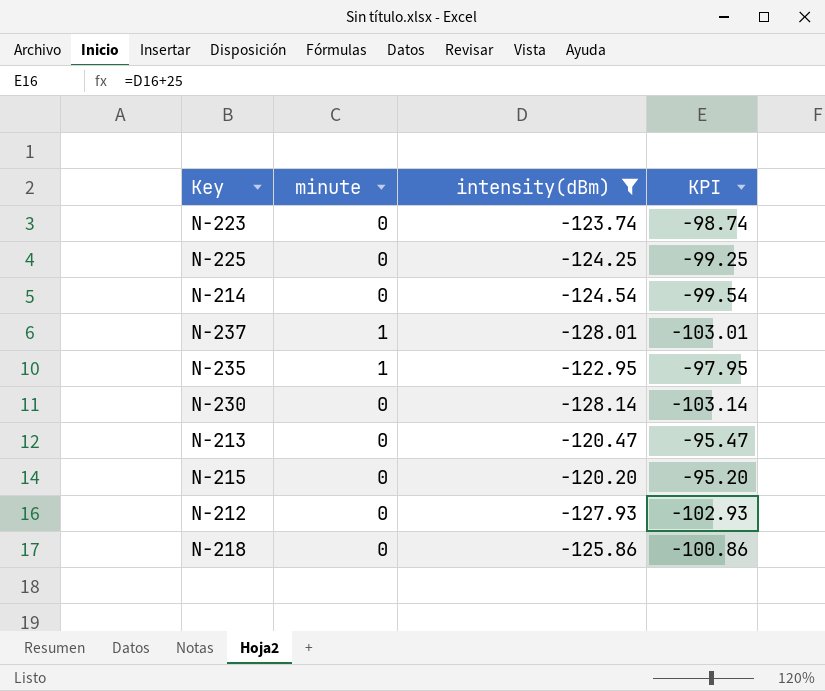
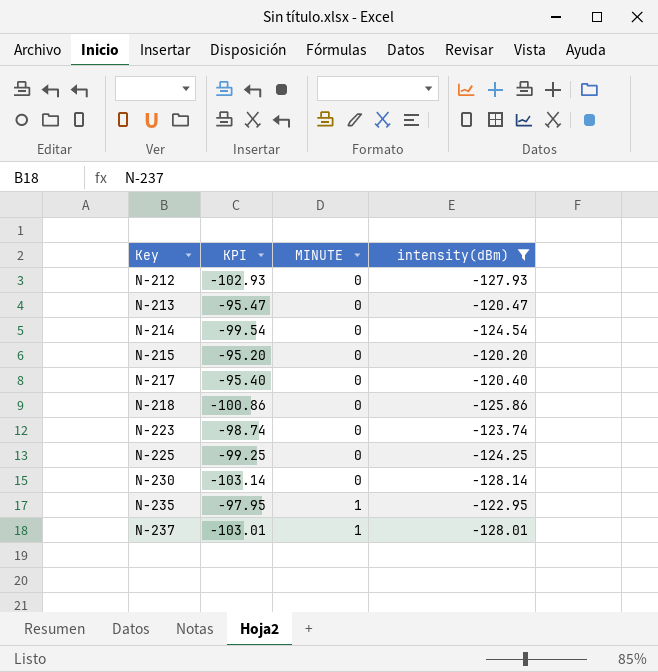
row order: none -> Key ascending
column KPI | position: 4 -> 2
column name: minute -> MINUTE
row N-217: none -> -95.40 | 0 | -120.40

